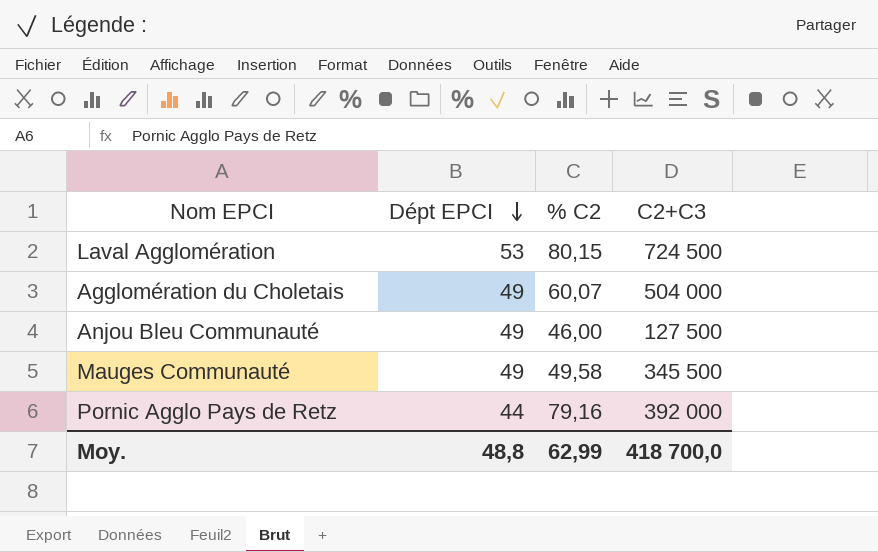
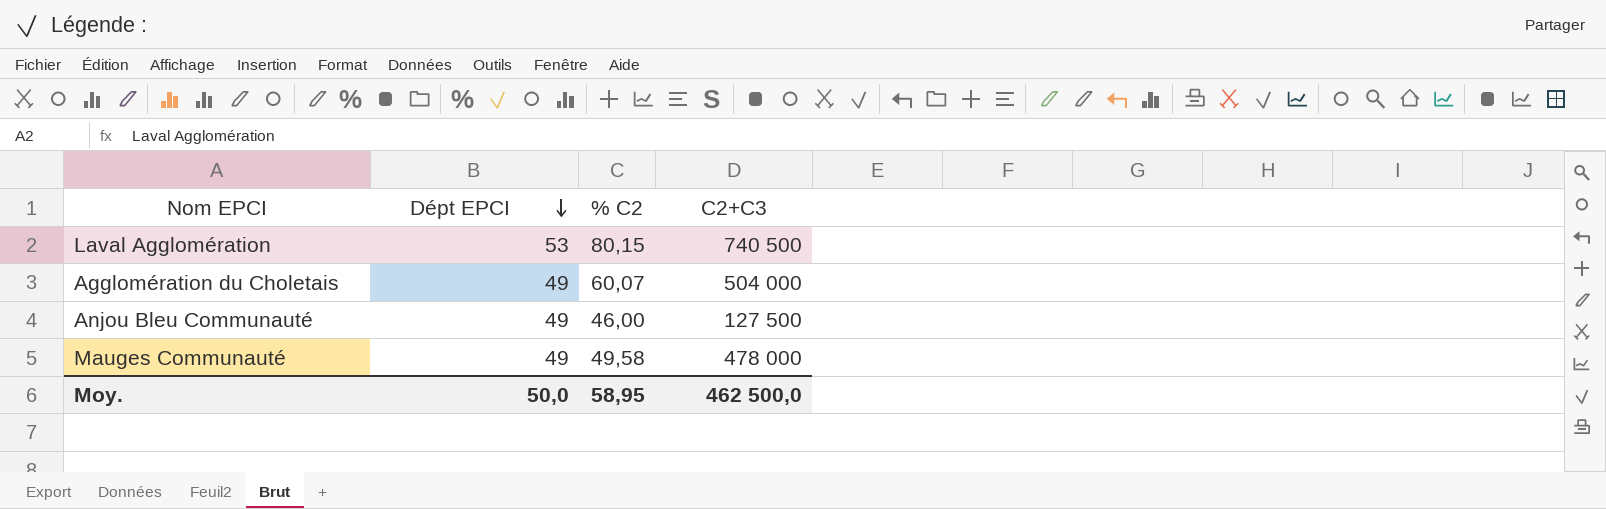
row Pornic Agglo Pays de Retz: 44 | 79,16 | 392 000 -> none
Laval Agglomération | C2+C3: 724 500 -> 740 500
Mauges Communauté | C2+C3: 345 500 -> 478 000
Moy. | Dépt EPCI: 48,8 -> 50,0
Moy. | % C2: 62,99 -> 58,95
Moy. | C2+C3: 418 700,0 -> 462 500,0

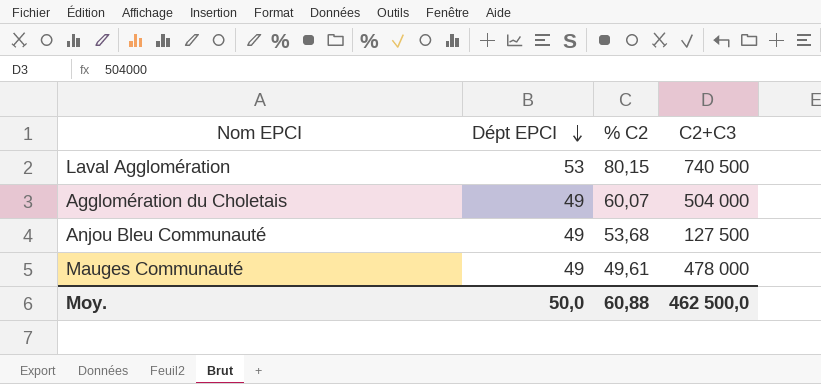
Anjou Bleu Communauté | % C2: 46,00 -> 53,68
Mauges Communauté | % C2: 49,58 -> 49,61
Moy. | % C2: 58,95 -> 60,88

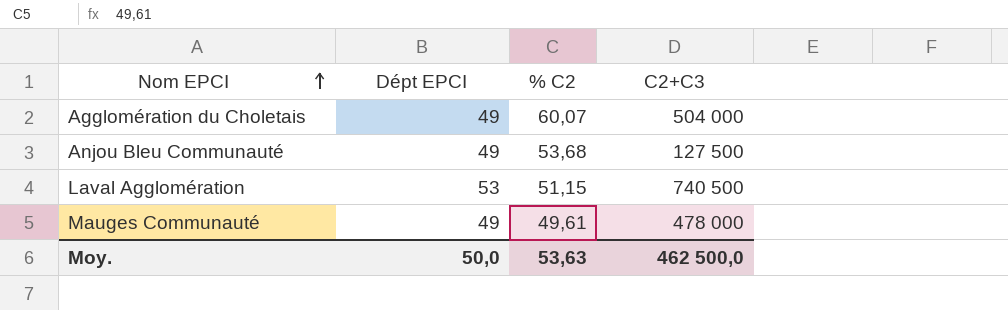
row order: Dépt EPCI descending -> Nom EPCI ascending
Laval Agglomération | % C2: 80,15 -> 51,15
Moy. | % C2: 60,88 -> 53,63

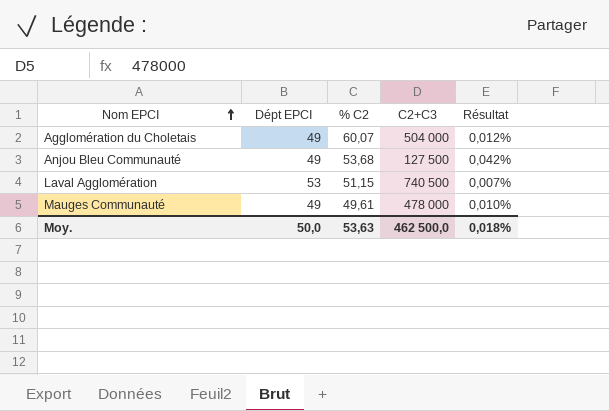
column Résultat | formula: none -> [% C2] / [C2+C3]

